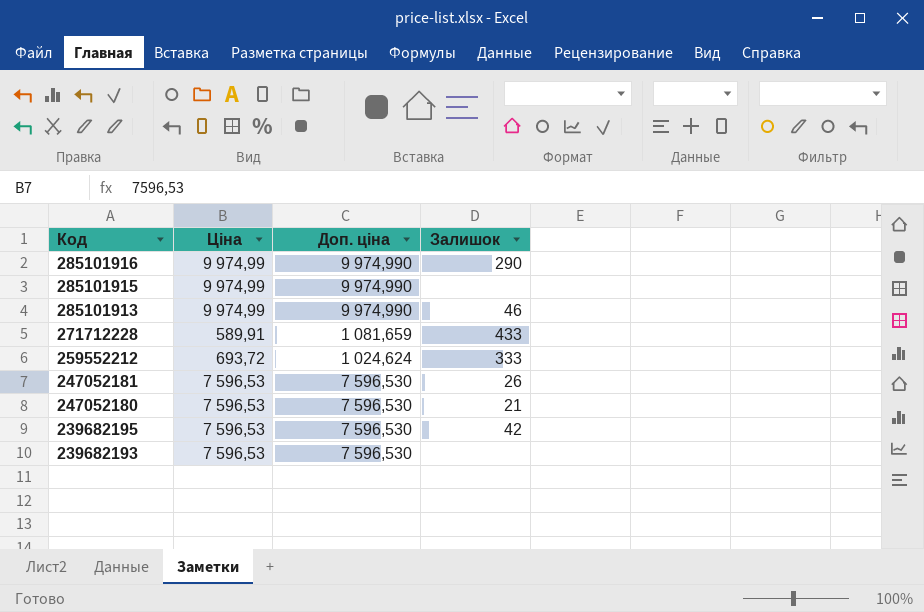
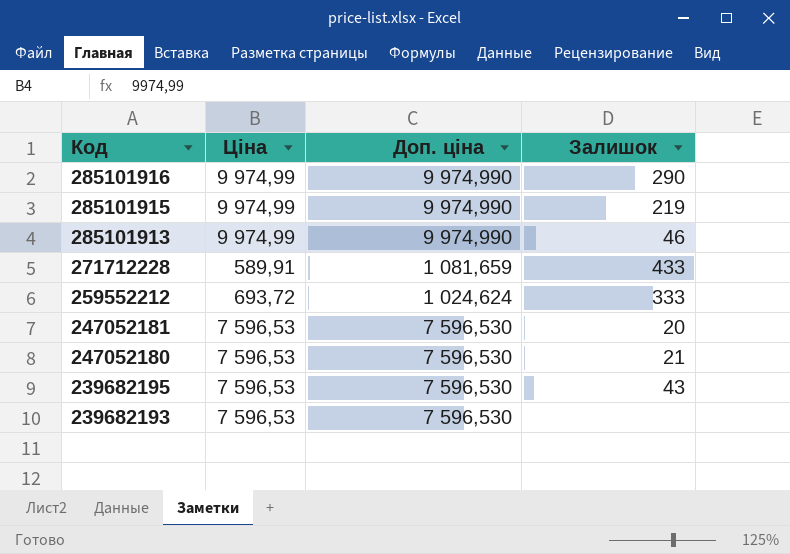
285101915 | Залишок: none -> 219
247052181 | Залишок: 26 -> 20
239682195 | Залишок: 42 -> 43

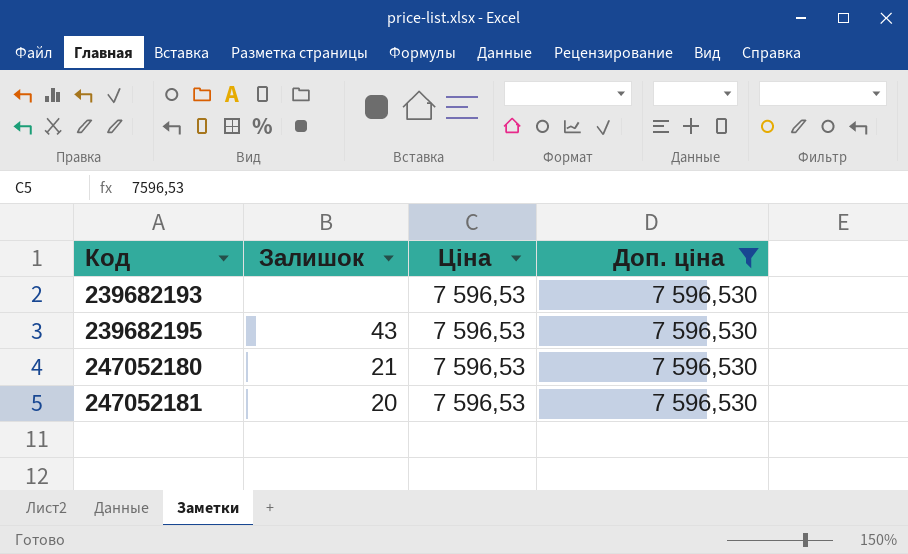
filter: none -> Доп. ціна = 7 596,530
row order: Код descending -> Код ascending
column Залишок | position: 4 -> 2

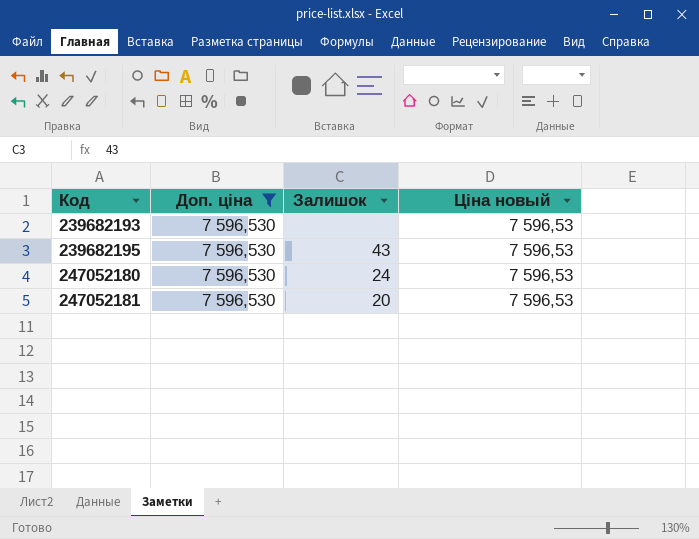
column Доп. ціна | position: 4 -> 2
column name: Ціна -> Ціна новый
247052180 | Залишок: 21 -> 24

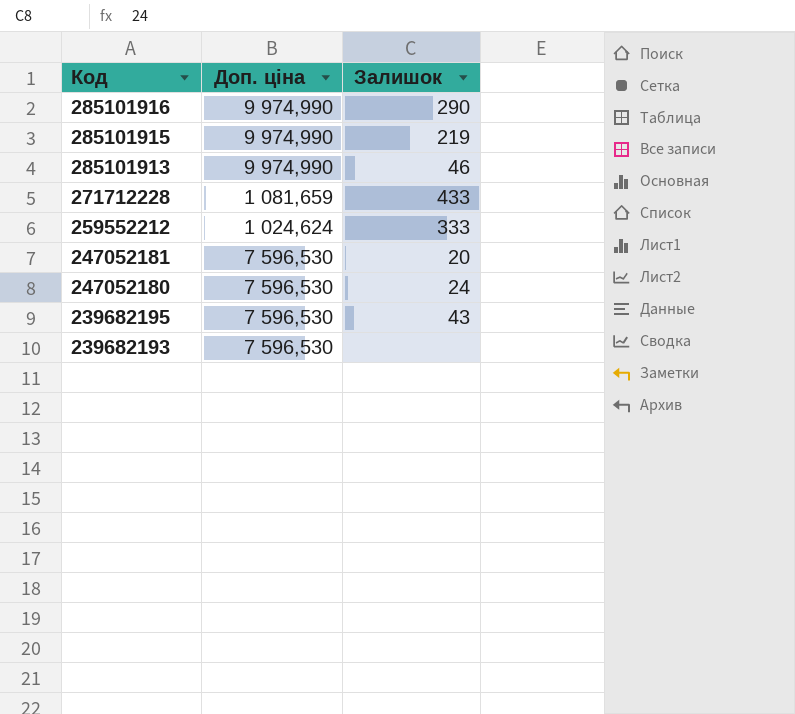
filter: Доп. ціна = 7 596,530 -> none
row order: Код ascending -> Код descending
column Ціна новый | position: 4 -> none

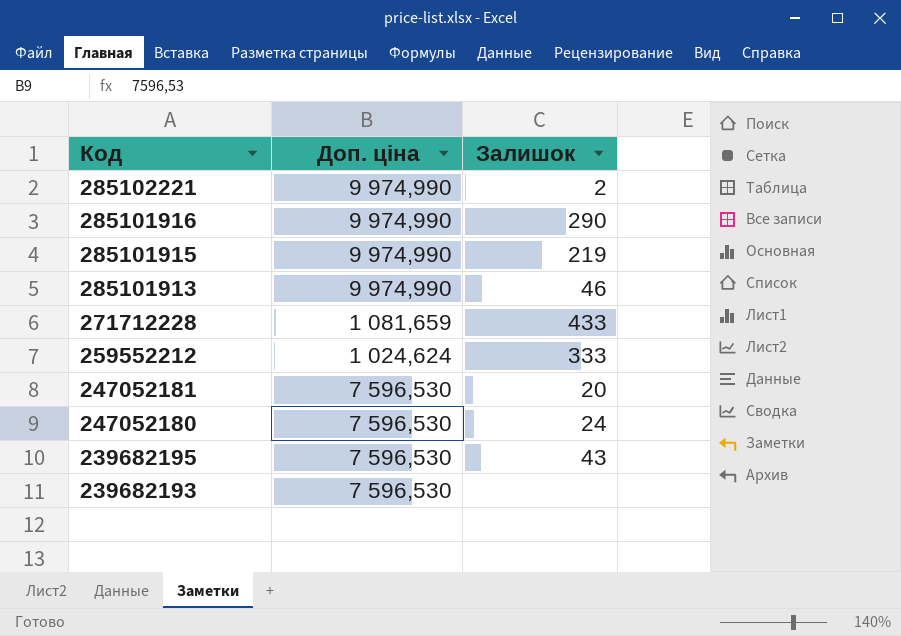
row 285102221: none -> 9 974,990 | 2

